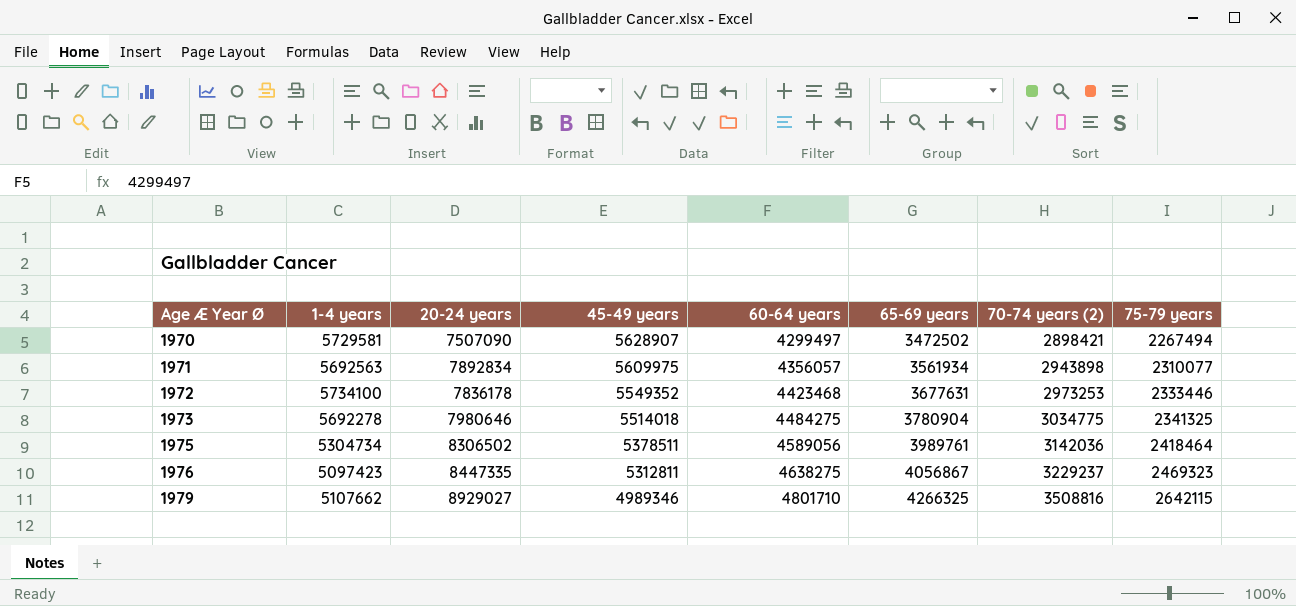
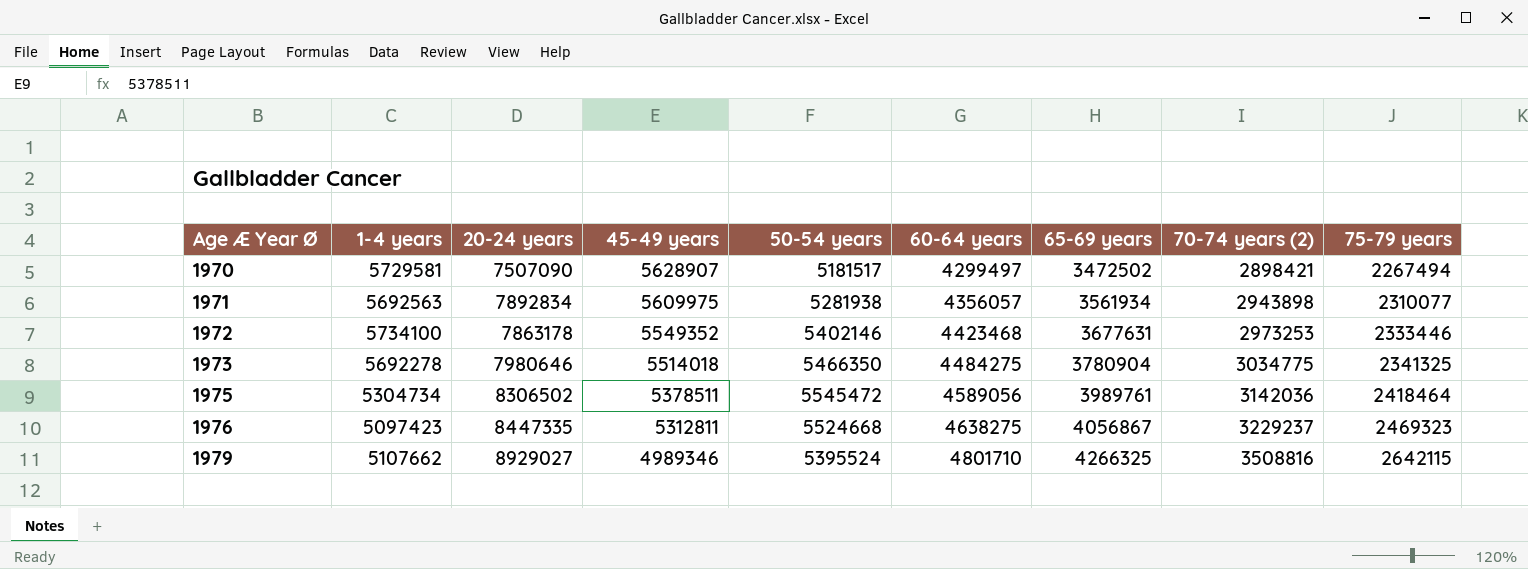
column 50-54 years | position: none -> 5
1972 | 20-24 years: 7836178 -> 7863178

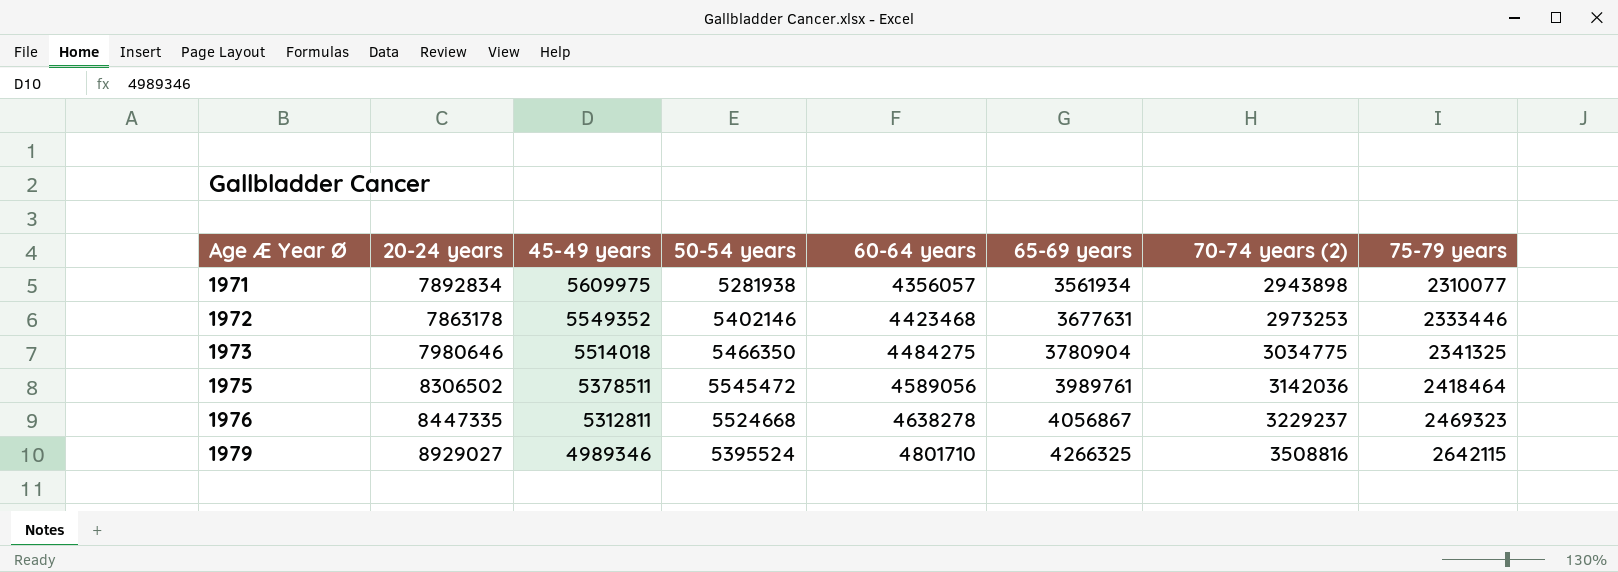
column 1-4 years | position: 2 -> none
row 1970: 5729581 | 7507090 | 5628907 | 5181517 | 4299497 | 3472502 | 2898421 | 2267494 -> none
1976 | 60-64 years: 4638275 -> 4638278

